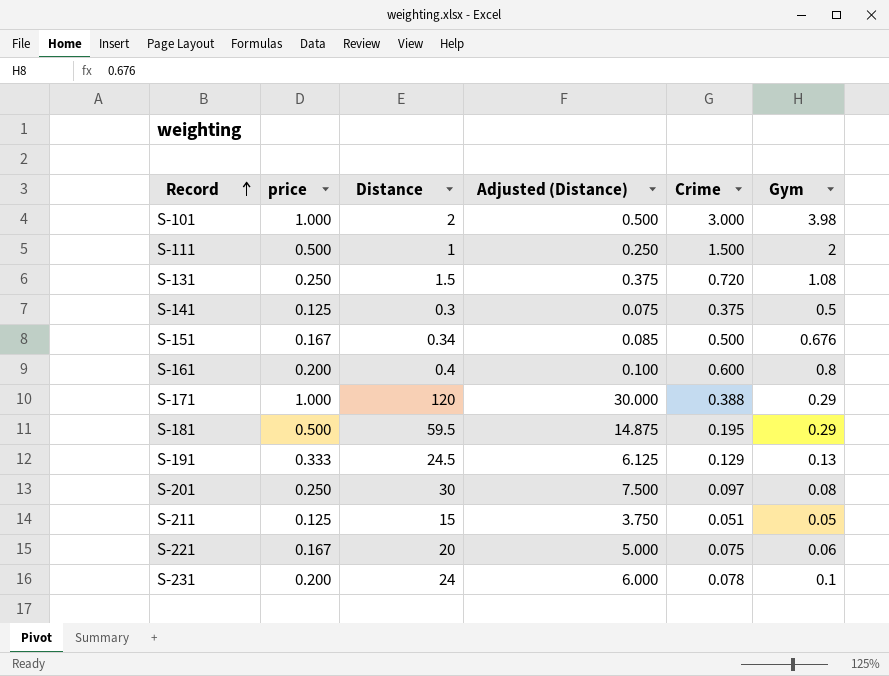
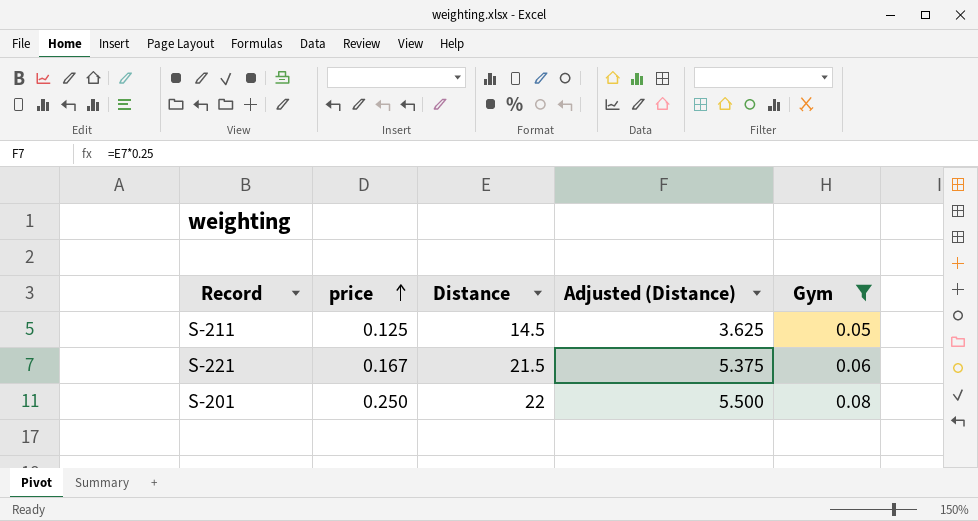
filter: none -> Gym <= 0.08
row order: Record ascending -> price ascending
column Crime | position: 5 -> none
S-211 | Distance: 15 -> 14.5
S-211 | Adjusted (Distance): 3.750 -> 3.625
S-221 | Distance: 20 -> 21.5
S-221 | Adjusted (Distance): 5.000 -> 5.375
S-201 | Distance: 30 -> 22
S-201 | Adjusted (Distance): 7.500 -> 5.500

